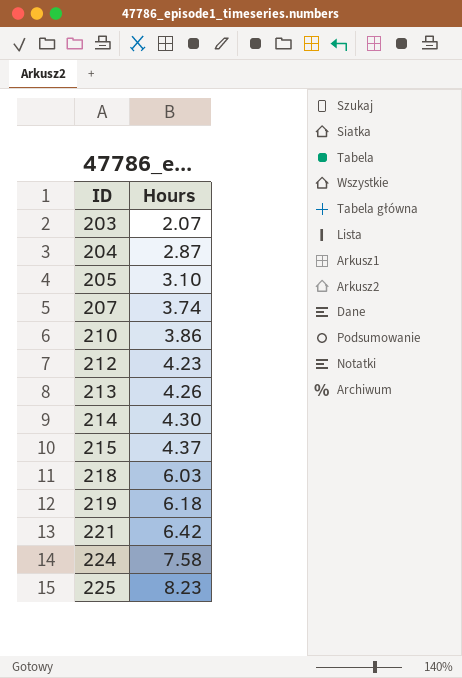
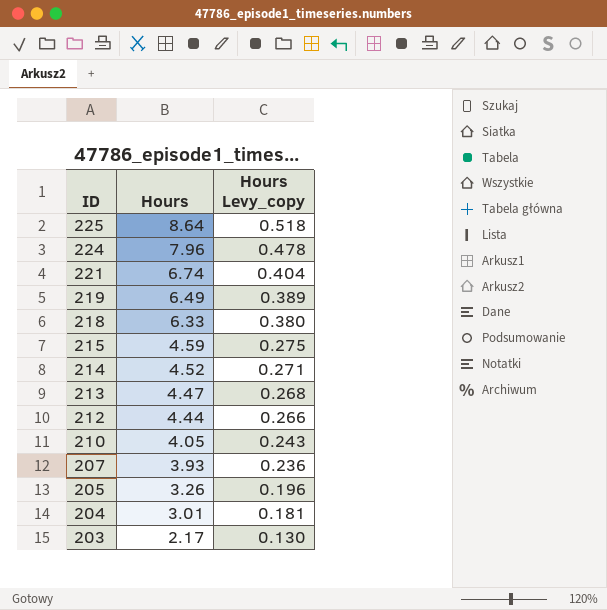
row order: ID ascending -> ID descending
column Hours Levy_copy | formula: none -> [Hours] * 0.06
225 | Hours: 8.23 -> 8.64
224 | Hours: 7.58 -> 7.96
221 | Hours: 6.42 -> 6.74
219 | Hours: 6.18 -> 6.49
218 | Hours: 6.03 -> 6.33
215 | Hours: 4.37 -> 4.59
214 | Hours: 4.30 -> 4.52
213 | Hours: 4.26 -> 4.47
212 | Hours: 4.23 -> 4.44
210 | Hours: 3.86 -> 4.05
207 | Hours: 3.74 -> 3.93
205 | Hours: 3.10 -> 3.26
204 | Hours: 2.87 -> 3.01
203 | Hours: 2.07 -> 2.17

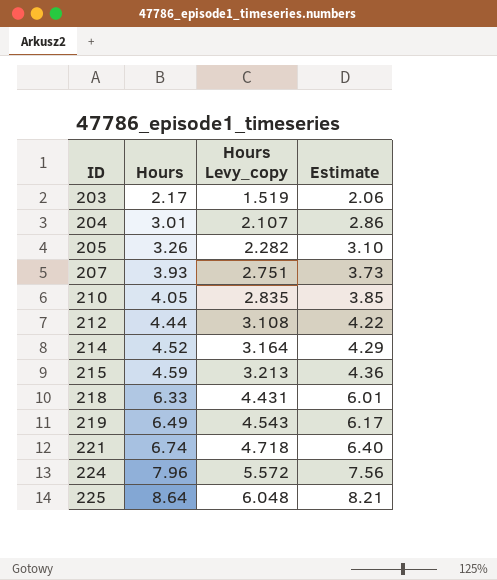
row order: ID descending -> ID ascending
column Hours Levy_copy | formula: [Hours] * 0.06 -> [Hours] * 0.7
column Estimate | formula: none -> [Hours] * 0.95
row 213: 4.47 | 0.268 -> none

